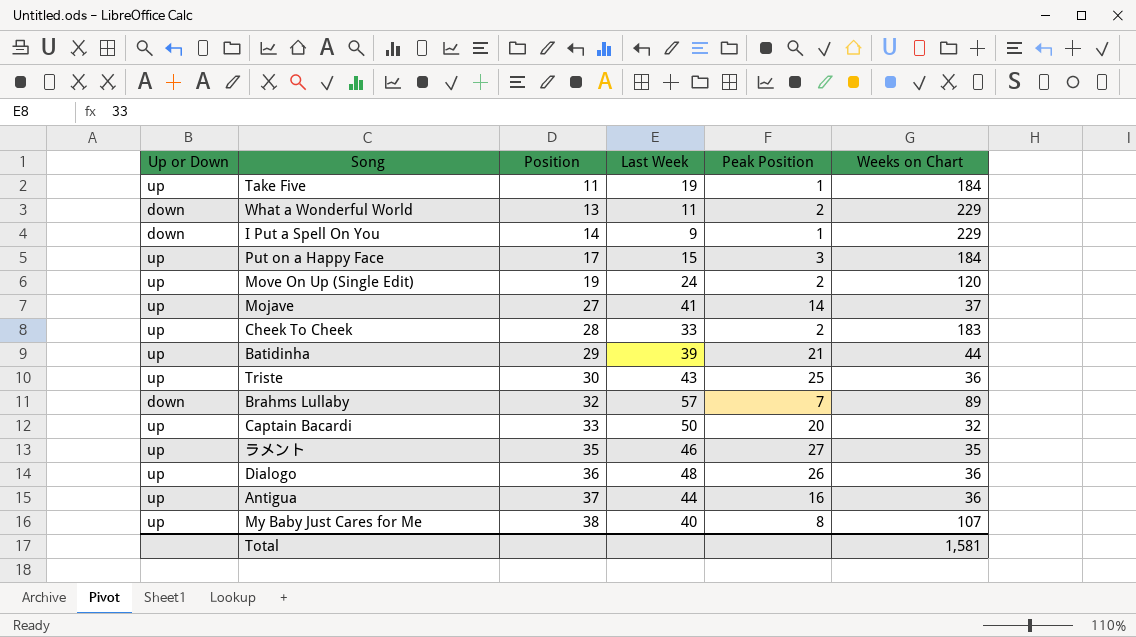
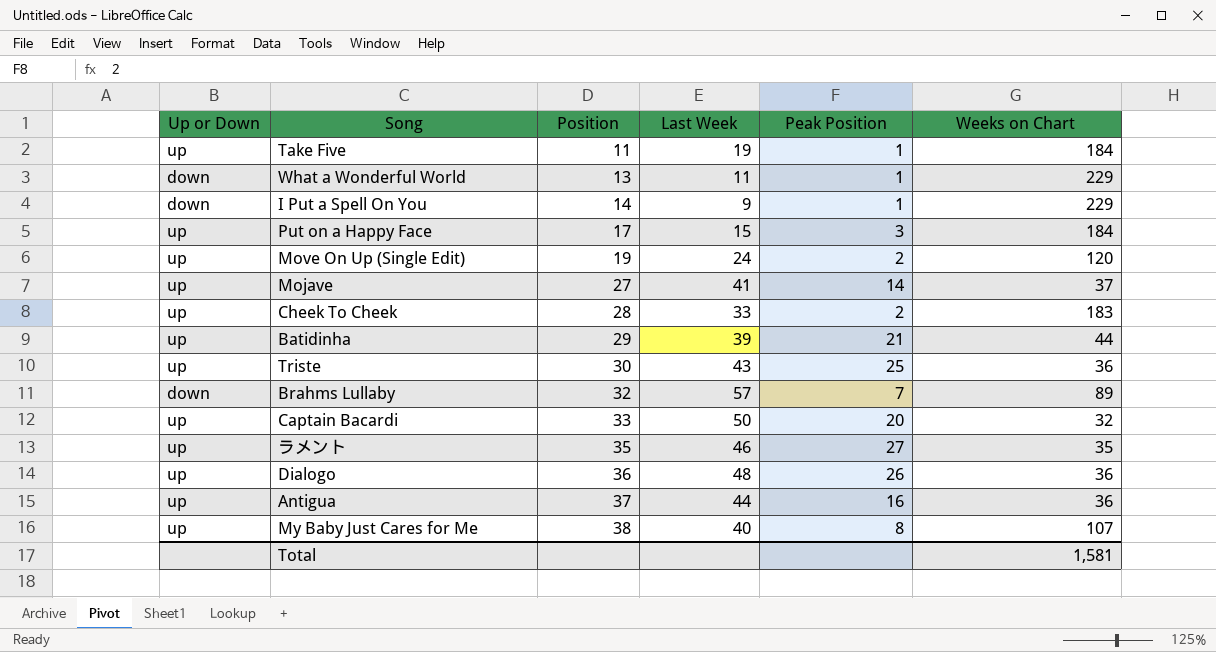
What a Wonderful World | Peak Position: 2 -> 1

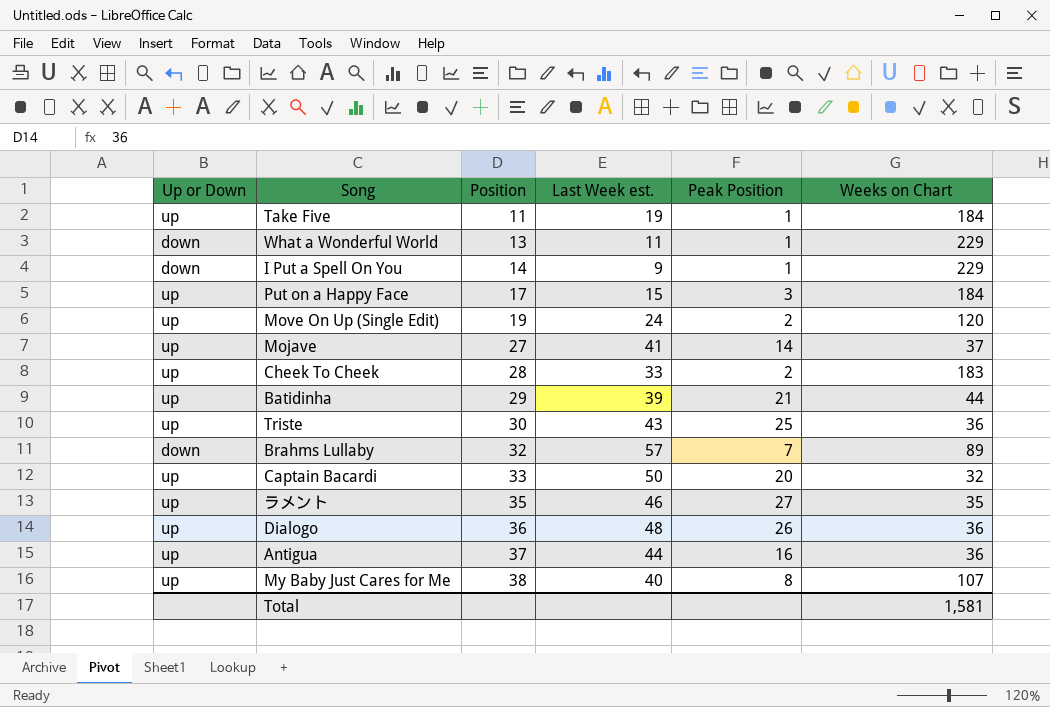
column name: Last Week -> Last Week est.

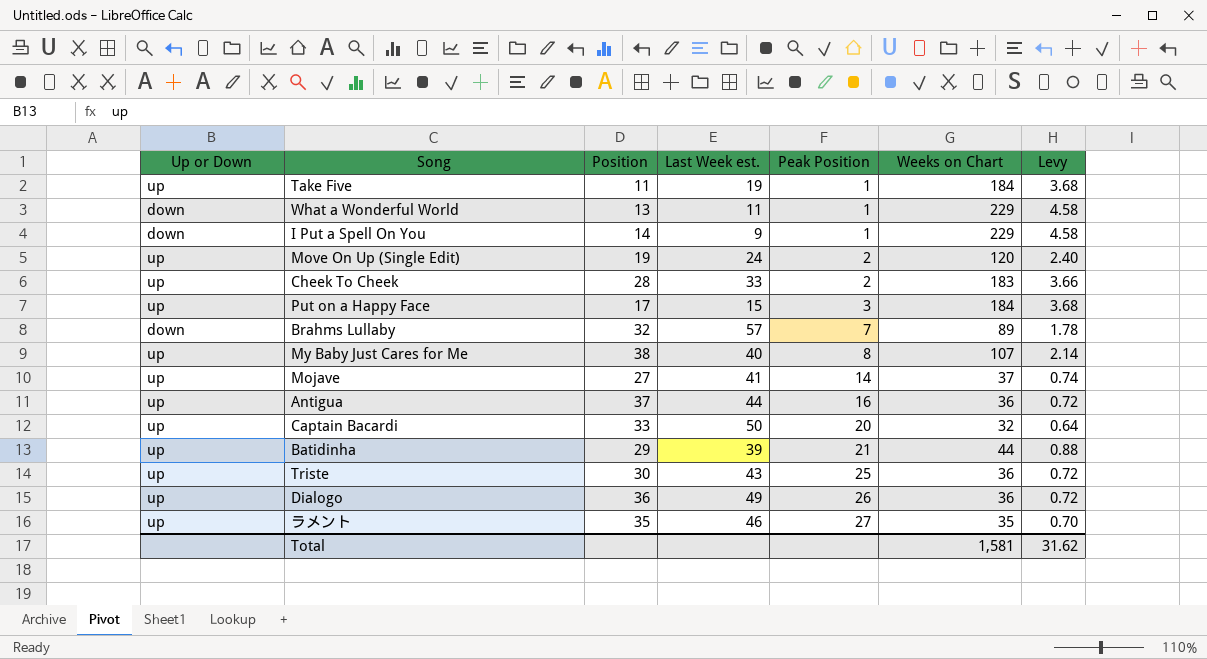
row order: Position ascending -> Peak Position ascending
column Levy | formula: none -> [Weeks on Chart] * 0.02
Dialogo | Last Week est.: 48 -> 49

